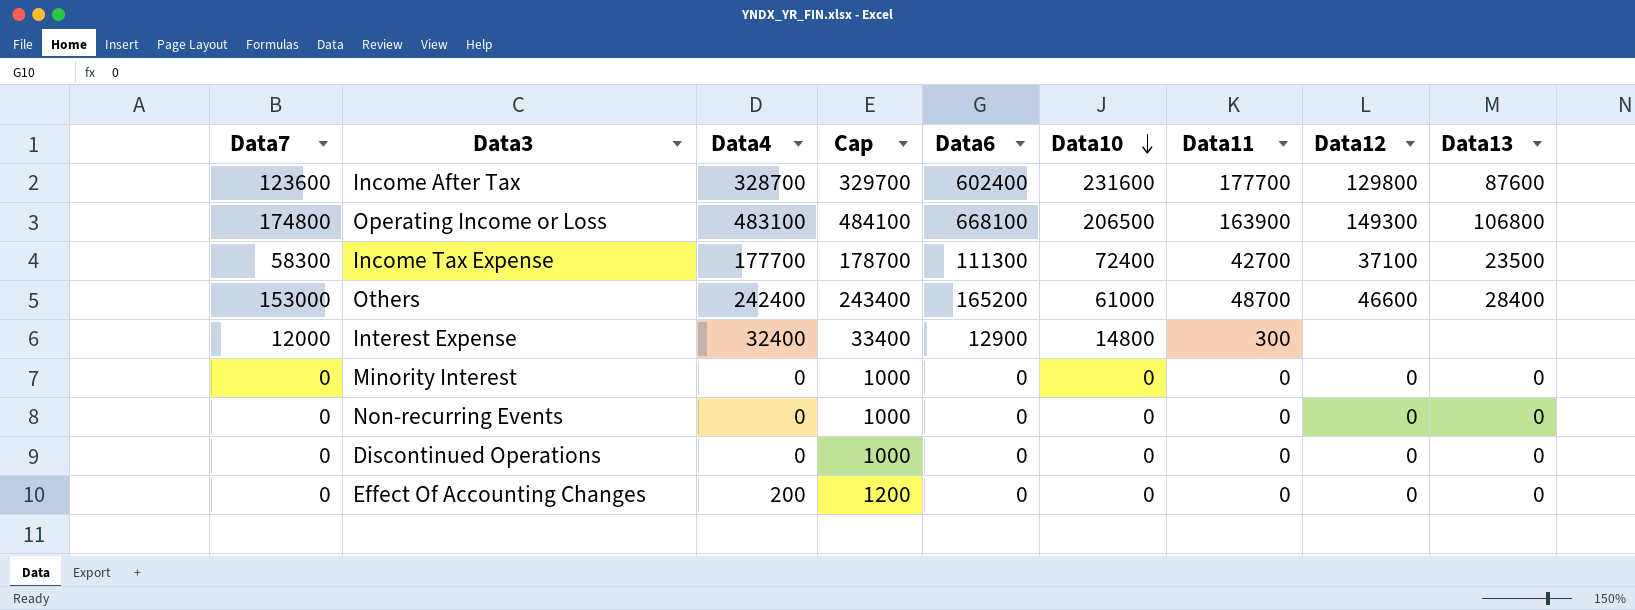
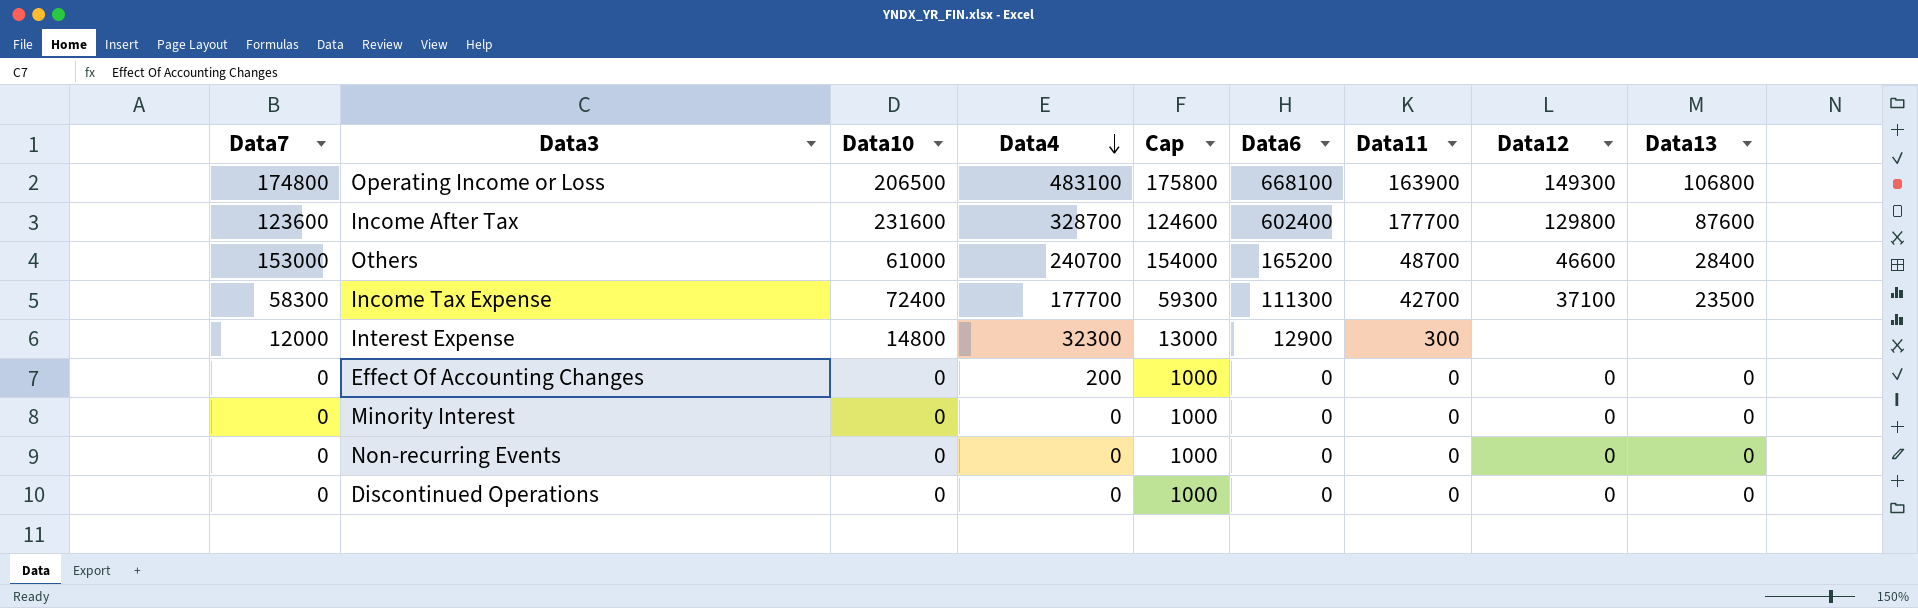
row order: Data10 descending -> Data4 descending
column Data10 | position: 6 -> 3
column Cap | formula: [Data4] + 1000 -> [Data7] + 1000
Others | Data4: 242400 -> 240700
Interest Expense | Data4: 32400 -> 32300

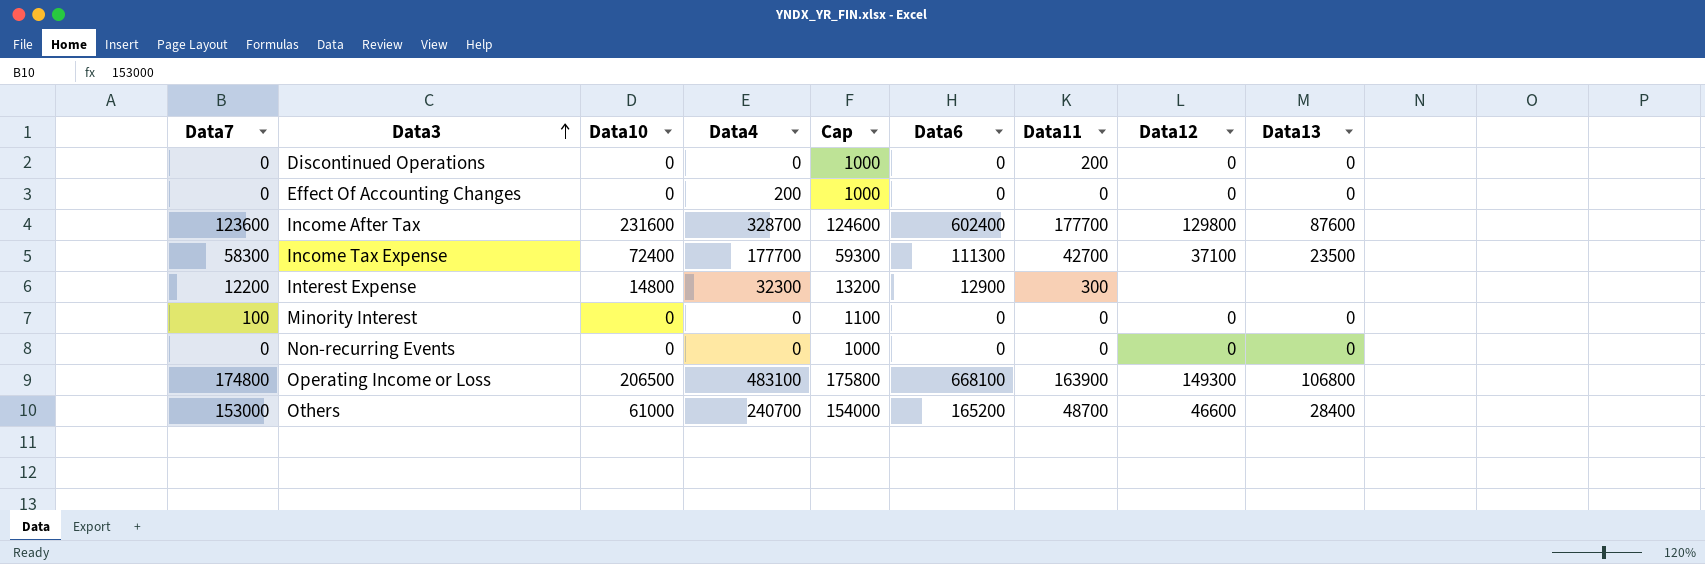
row order: Data4 descending -> Data3 ascending
Discontinued Operations | Data11: 0 -> 200
Interest Expense | Data7: 12000 -> 12200
Interest Expense | Cap: 13000 -> 13200
Minority Interest | Data7: 0 -> 100
Minority Interest | Cap: 1000 -> 1100

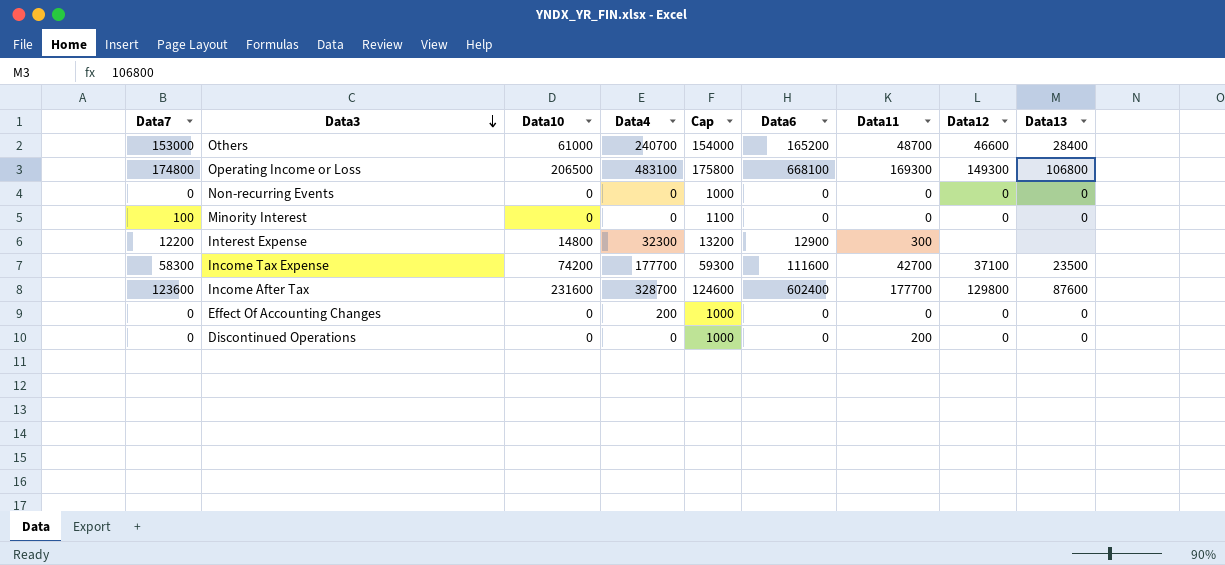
row order: Data3 ascending -> Data3 descending
Operating Income or Loss | Data11: 163900 -> 169300
Income Tax Expense | Data10: 72400 -> 74200
Income Tax Expense | Data6: 111300 -> 111600

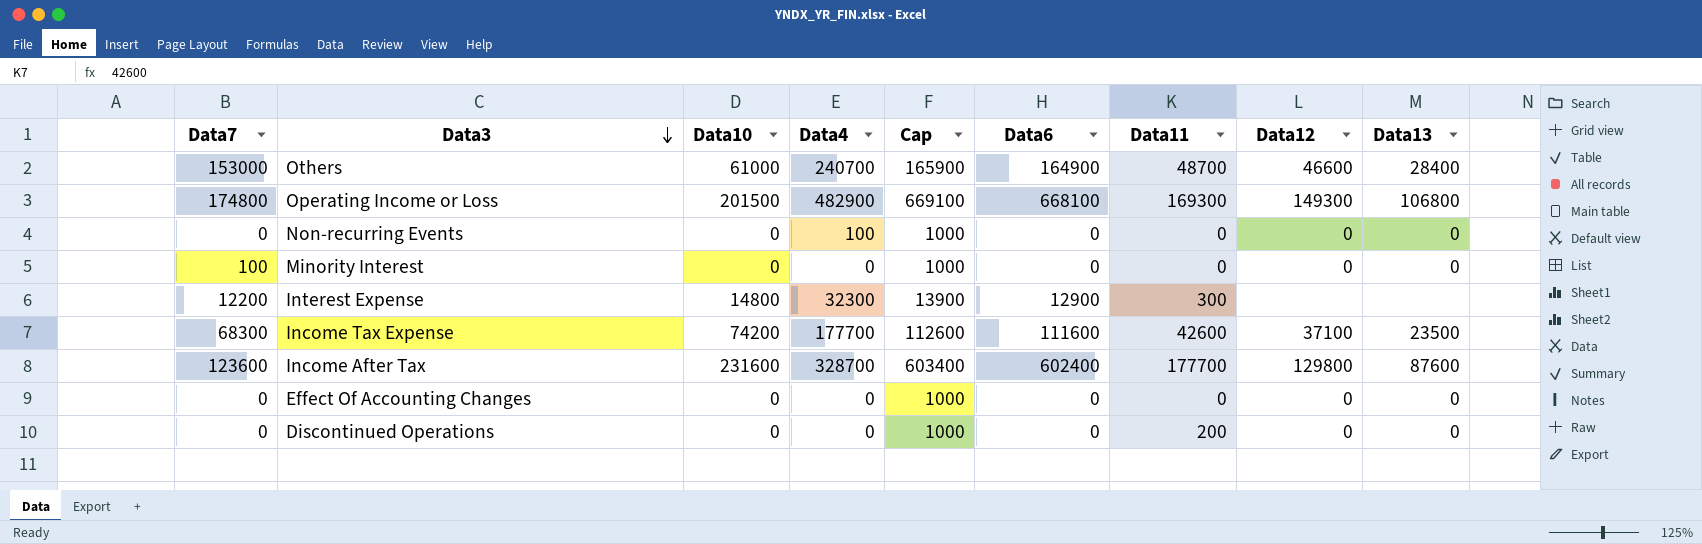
column Cap | formula: [Data7] + 1000 -> [Data6] + 1000
Others | Data6: 165200 -> 164900
Operating Income or Loss | Data10: 206500 -> 201500
Operating Income or Loss | Data4: 483100 -> 482900
Non-recurring Events | Data4: 0 -> 100
Income Tax Expense | Data7: 58300 -> 68300
Income Tax Expense | Data11: 42700 -> 42600
Effect Of Accounting Changes | Data4: 200 -> 0

